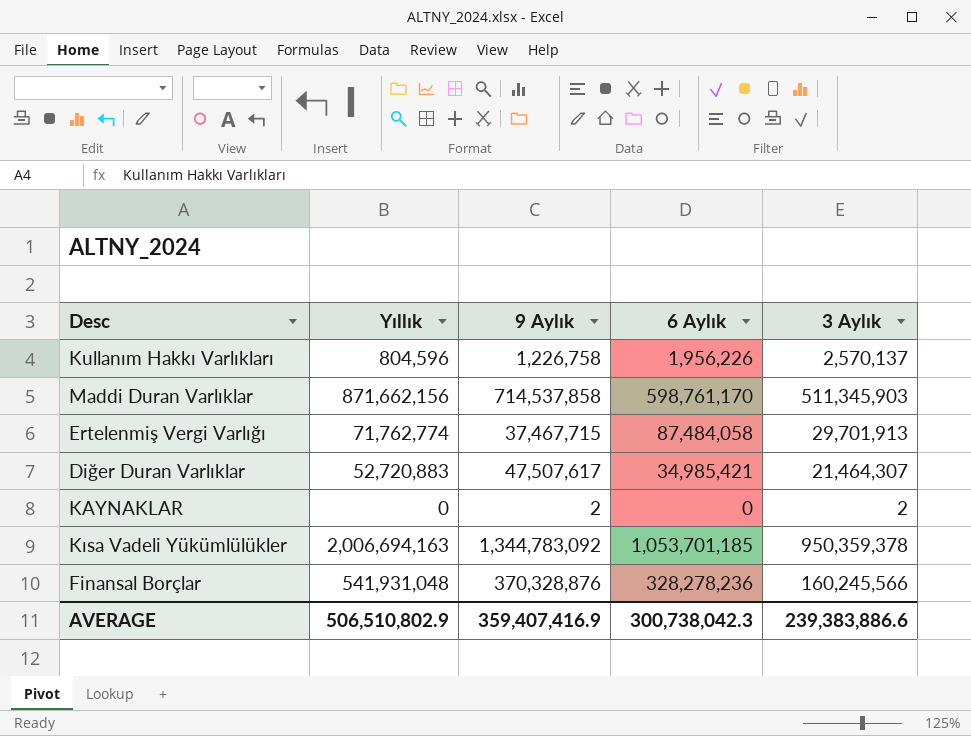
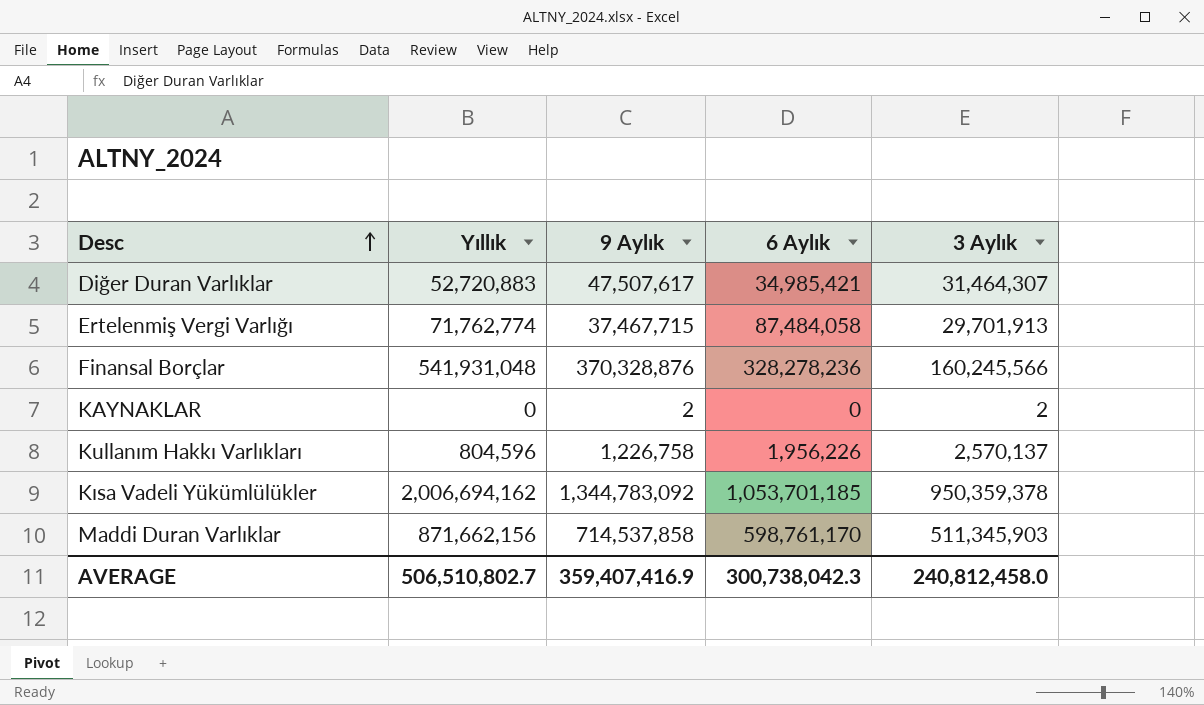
row order: none -> Desc ascending
Diğer Duran Varlıklar | 3 Aylık: 21,464,307 -> 31,464,307
Kısa Vadeli Yükümlülükler | Yıllık: 2,006,694,163 -> 2,006,694,162
AVERAGE | Yıllık: 506,510,802.9 -> 506,510,802.7
AVERAGE | 3 Aylık: 239,383,886.6 -> 240,812,458.0

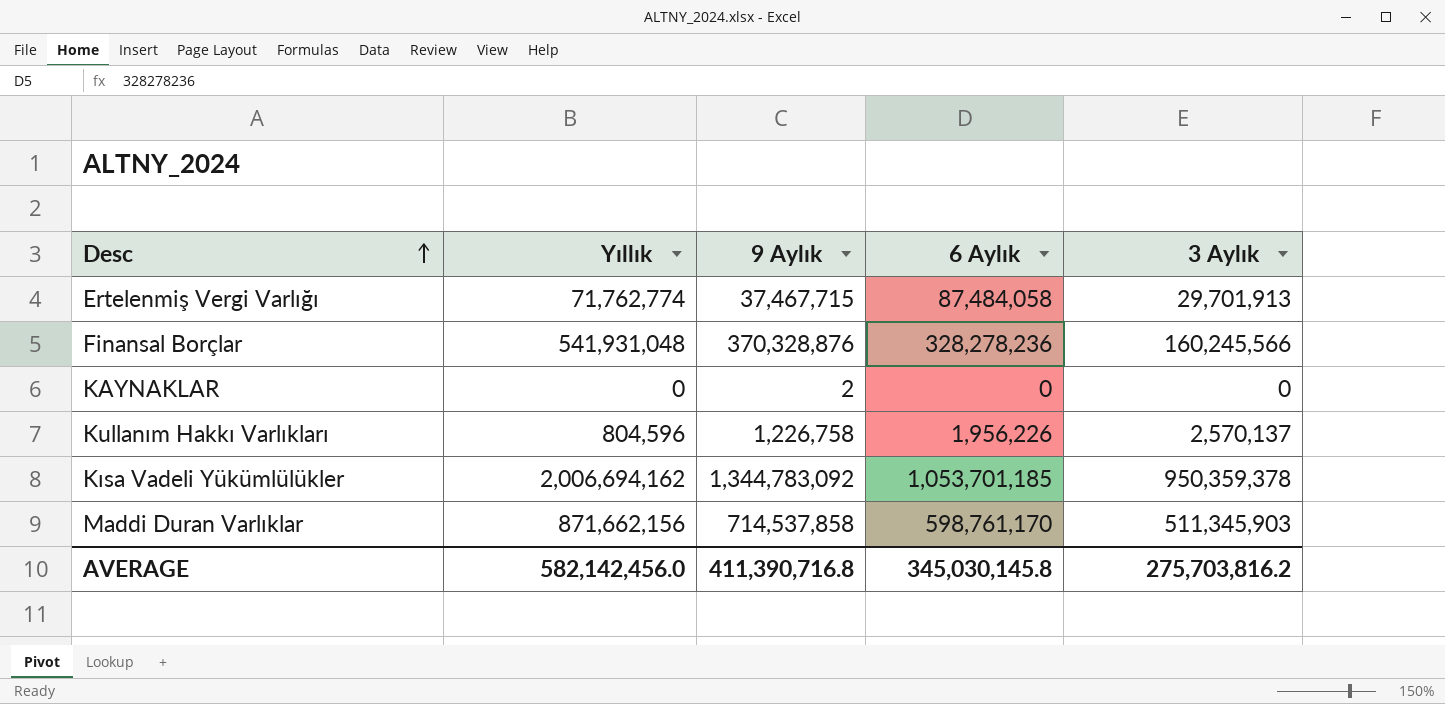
row Diğer Duran Varlıklar: 52,720,883 | 47,507,617 | 34,985,421 | 31,464,307 -> none
KAYNAKLAR | 3 Aylık: 2 -> 0
AVERAGE | Yıllık: 506,510,802.7 -> 582,142,456.0
AVERAGE | 9 Aylık: 359,407,416.9 -> 411,390,716.8
AVERAGE | 6 Aylık: 300,738,042.3 -> 345,030,145.8
AVERAGE | 3 Aylık: 240,812,458.0 -> 275,703,816.2

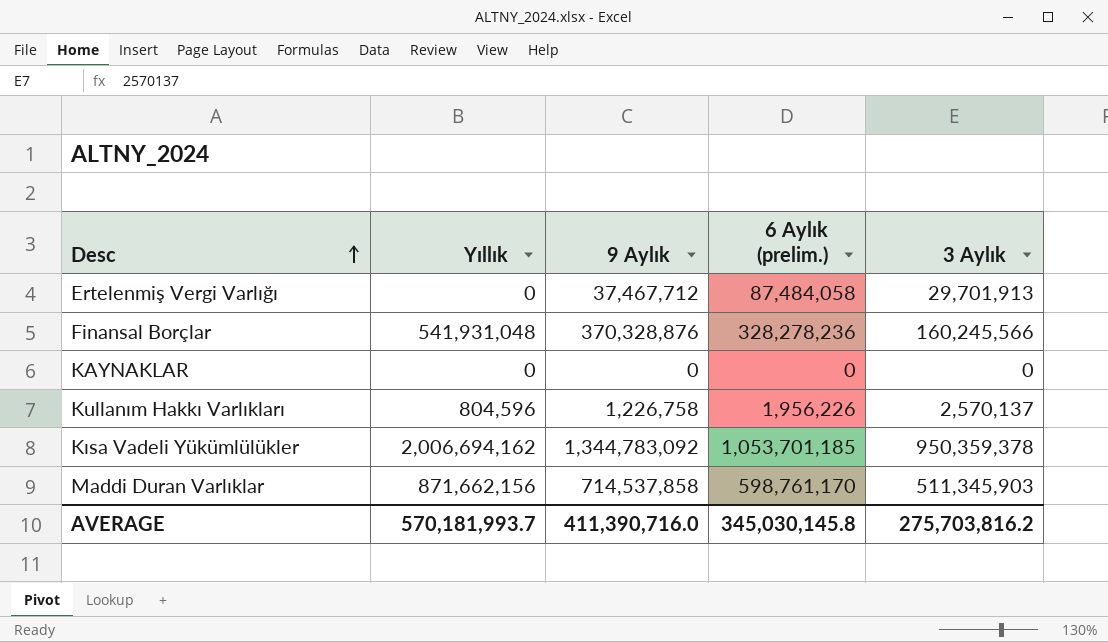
column name: 6 Aylık -> 6 Aylık (prelim.)
Ertelenmiş Vergi Varlığı | Yıllık: 71,762,774 -> 0
Ertelenmiş Vergi Varlığı | 9 Aylık: 37,467,715 -> 37,467,712
KAYNAKLAR | 9 Aylık: 2 -> 0
AVERAGE | Yıllık: 582,142,456.0 -> 570,181,993.7
AVERAGE | 9 Aylık: 411,390,716.8 -> 411,390,716.0

